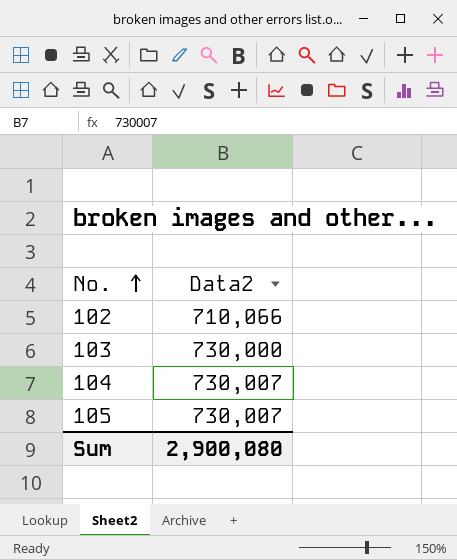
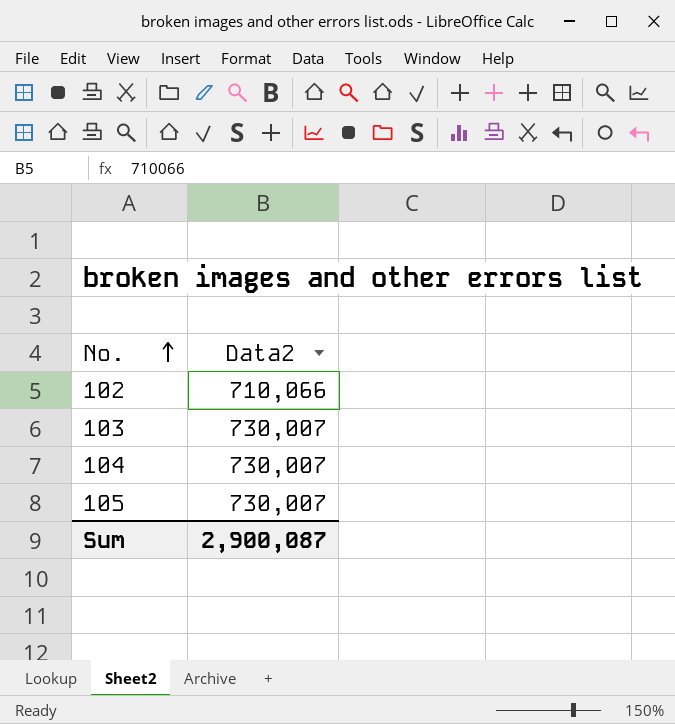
103 | Data2: 730,000 -> 730,007
Sum | Data2: 2,900,080 -> 2,900,087

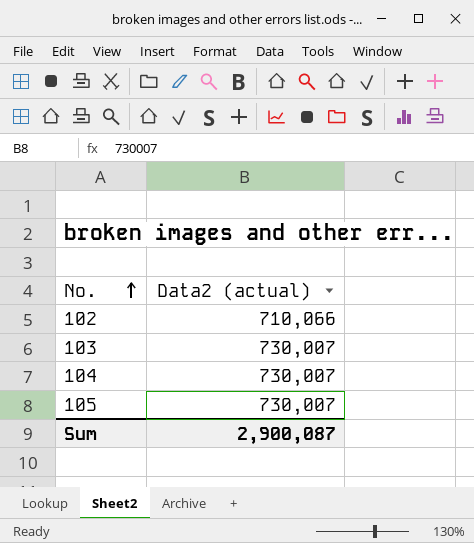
column name: Data2 -> Data2 (actual)

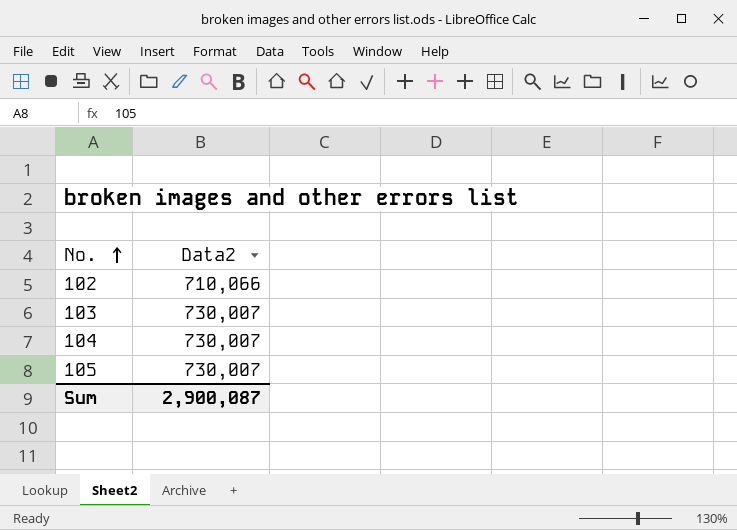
column name: Data2 (actual) -> Data2

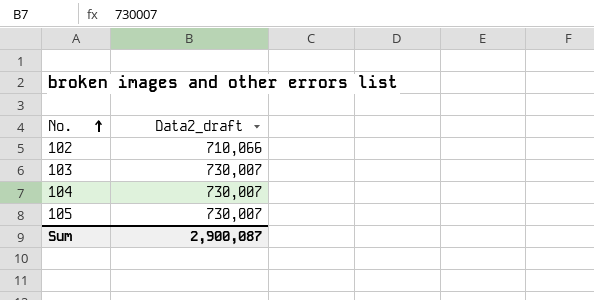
column name: Data2 -> Data2_draft

